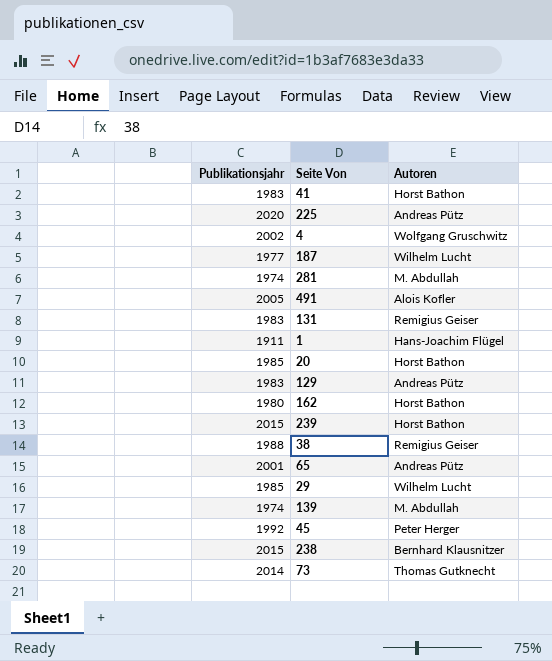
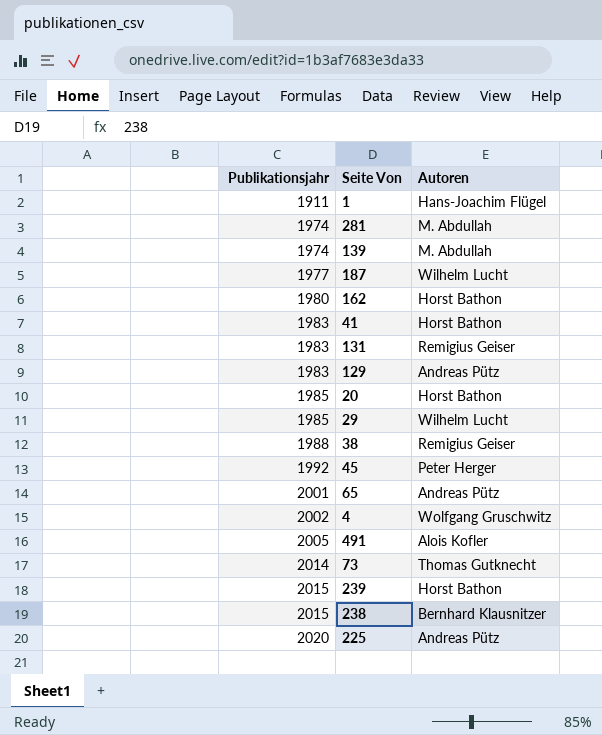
row order: none -> Publikationsjahr ascending

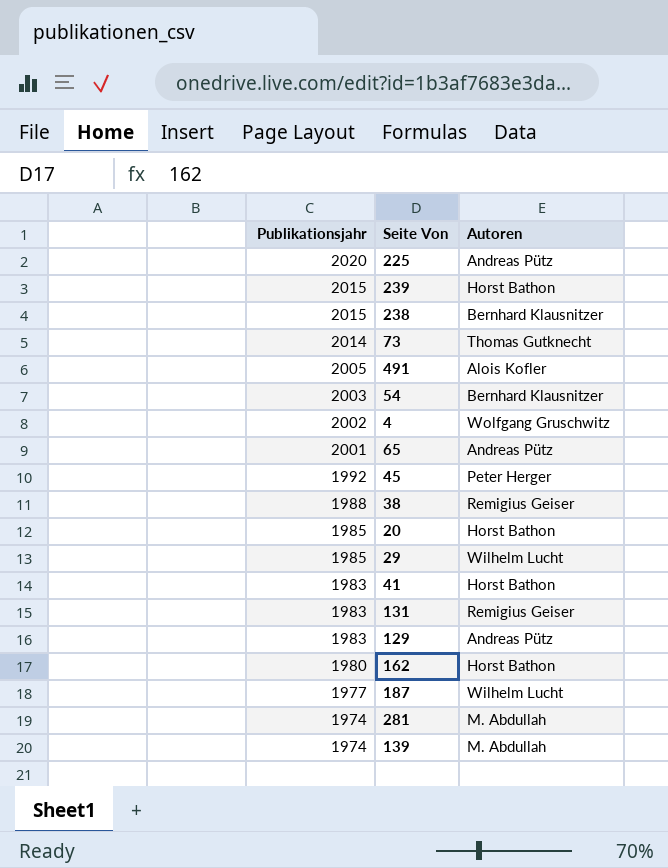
row order: Publikationsjahr ascending -> Publikationsjahr descending
row 1: 1911 | Hans-Joachim Flügel -> none
row 54: none -> 2003 | Bernhard Klausnitzer

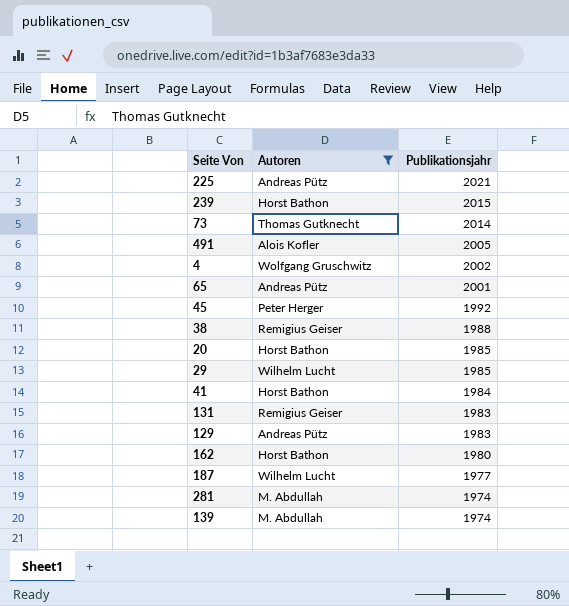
filter: none -> Autoren != Bernhard Klausnitzer
column Publikationsjahr | position: 1 -> 3
225 | Publikationsjahr: 2020 -> 2021
41 | Publikationsjahr: 1983 -> 1984

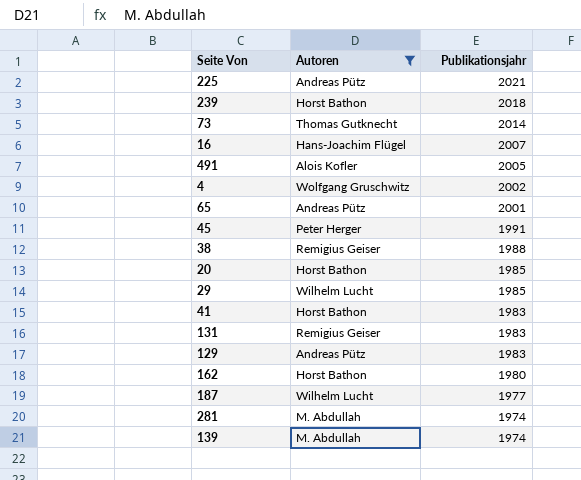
239 | Publikationsjahr: 2015 -> 2018
row 16: none -> Hans-Joachim Flügel | 2007
45 | Publikationsjahr: 1992 -> 1991
41 | Publikationsjahr: 1984 -> 1983

